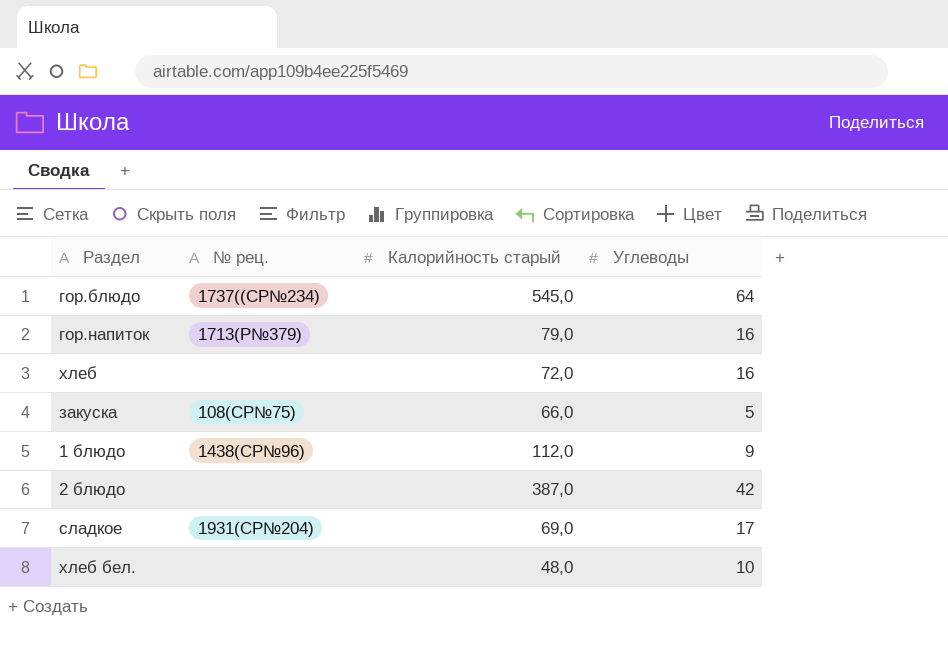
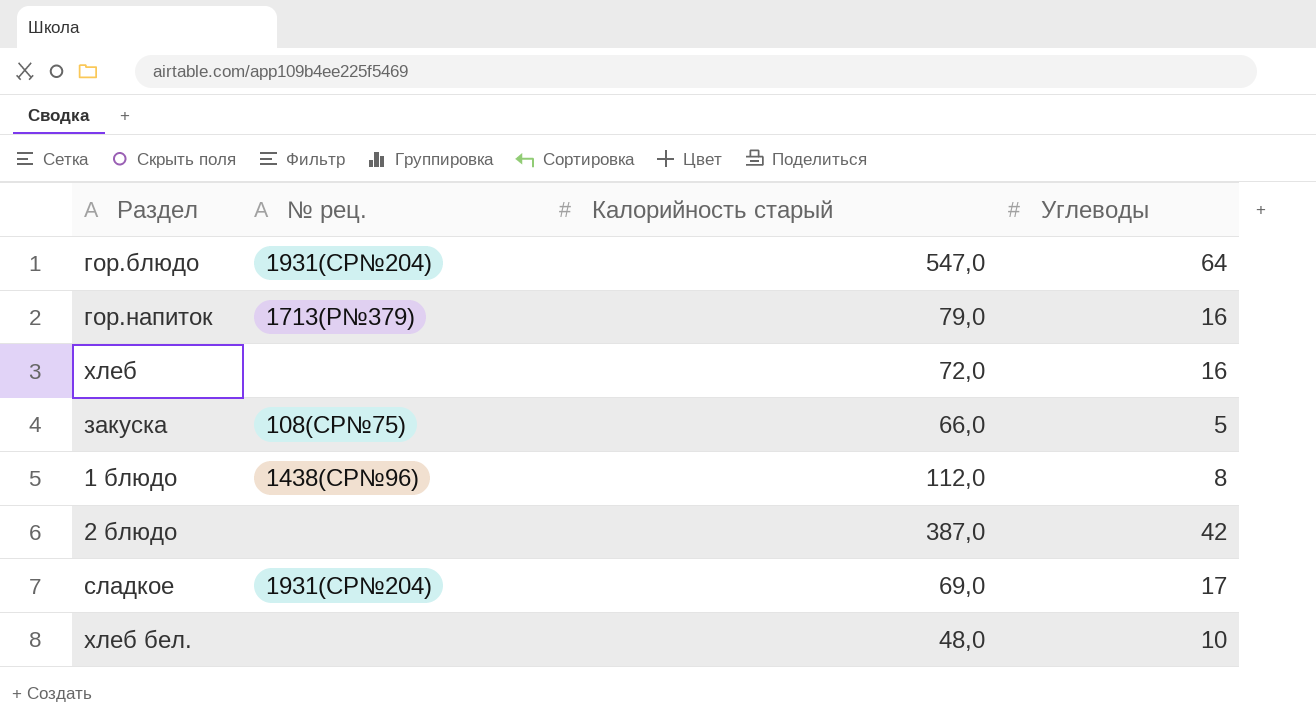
гор.блюдо | № рец.: 1737((СР№234) -> 1931(СР№204)
гор.блюдо | Калорийность старый: 545,0 -> 547,0
1 блюдо | Углеводы: 9 -> 8

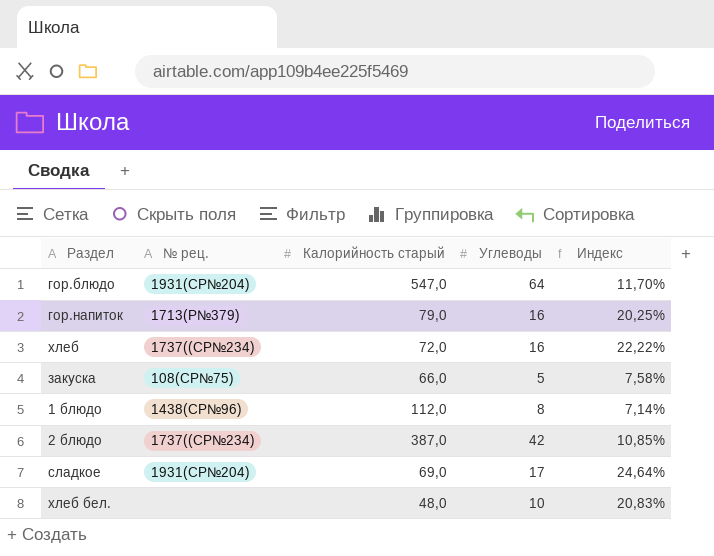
column Индекс | formula: none -> [Углеводы] / [Калорийность старый]
хлеб | № рец.: none -> 1737((СР№234)
2 блюдо | № рец.: none -> 1737((СР№234)

